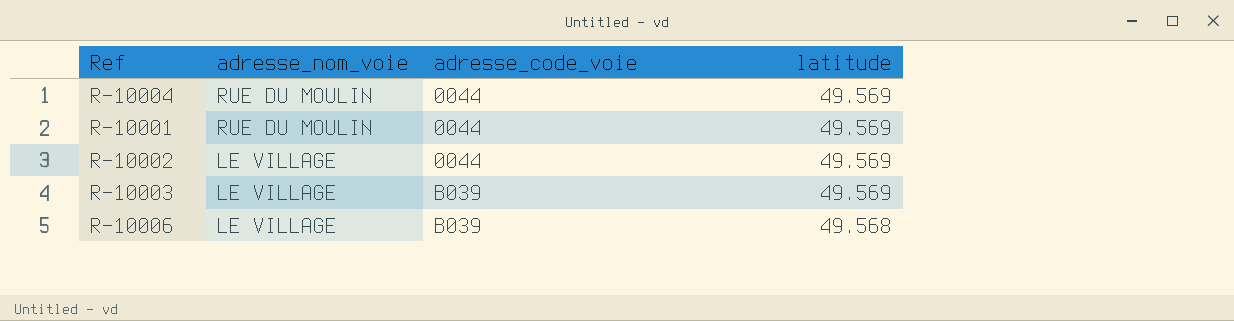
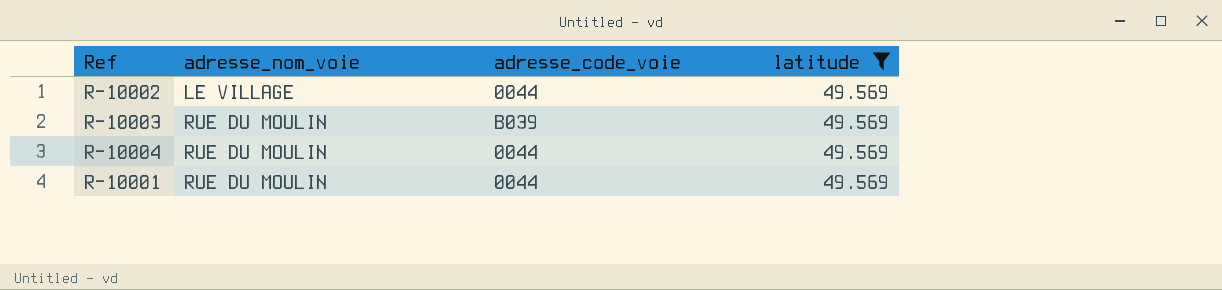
filter: none -> latitude = 49.569
row order: adresse_nom_voie descending -> adresse_nom_voie ascending
R-10003 | adresse_nom_voie: LE VILLAGE -> RUE DU MOULIN

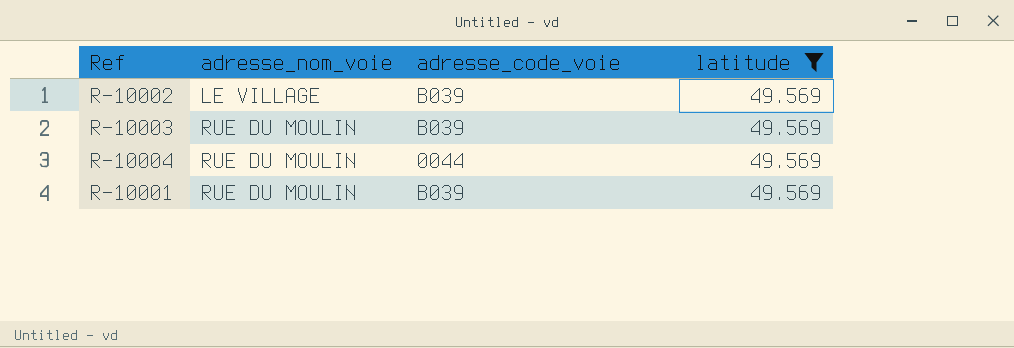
R-10002 | adresse_code_voie: 0044 -> B039
R-10001 | adresse_code_voie: 0044 -> B039

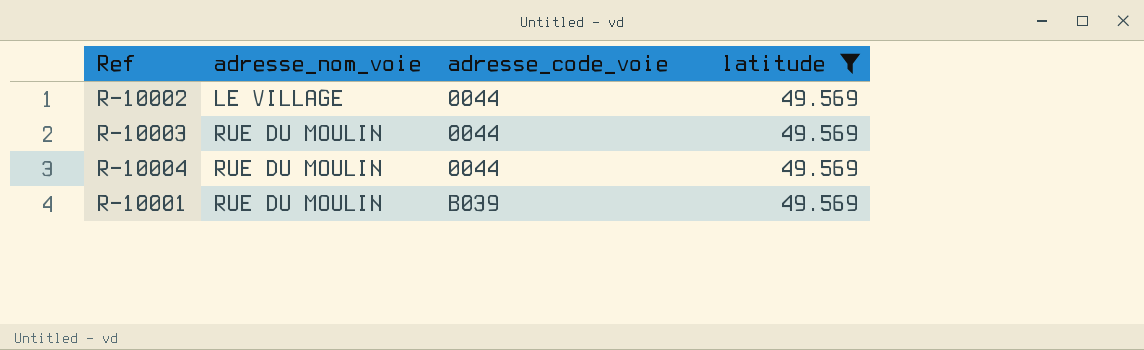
R-10002 | adresse_code_voie: B039 -> 0044
R-10003 | adresse_code_voie: B039 -> 0044

